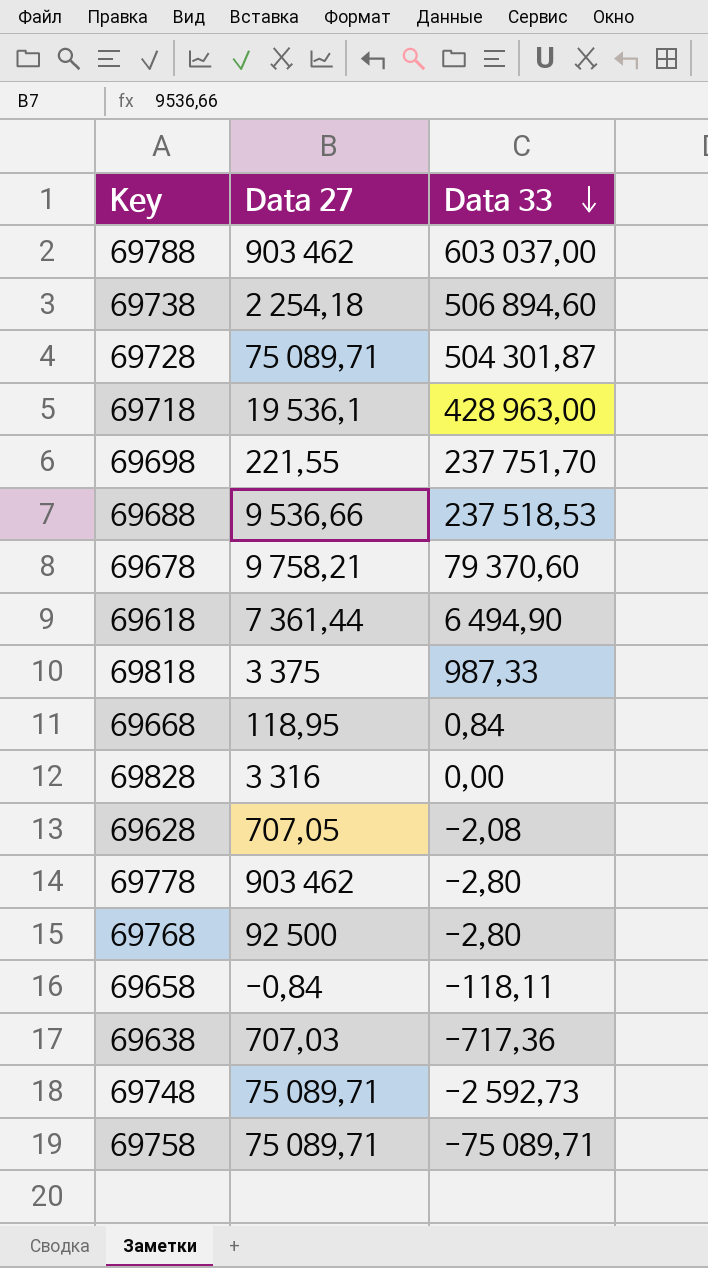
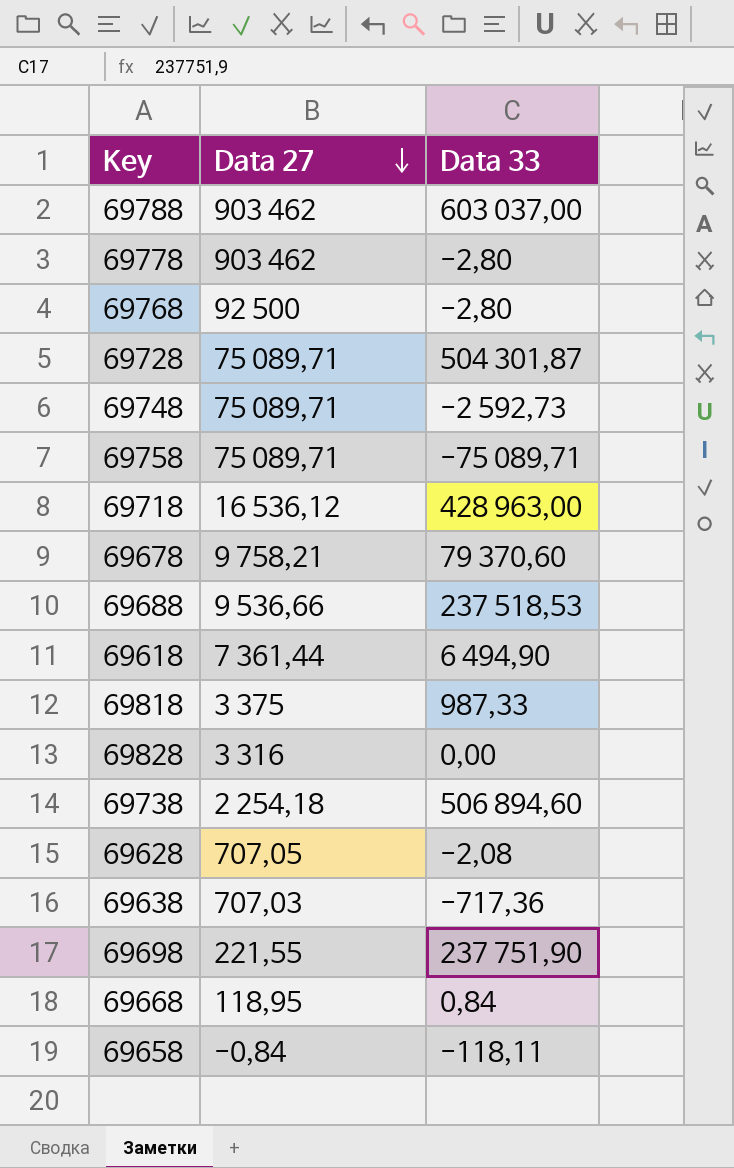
row order: Data 33 descending -> Data 27 descending
69718 | Data 27: 19 536,1 -> 16 536,12
69698 | Data 33: 237 751,70 -> 237 751,90

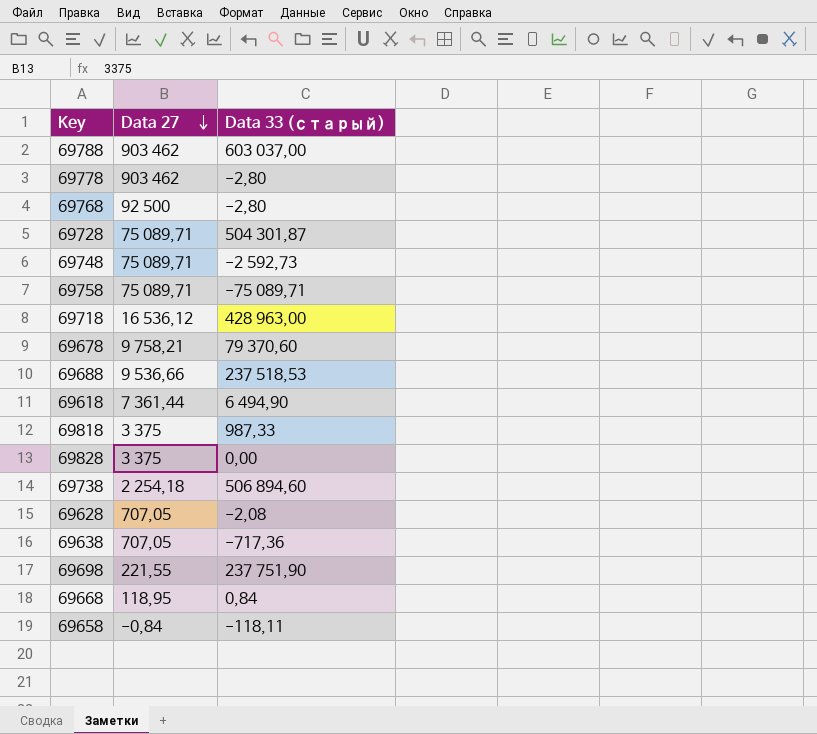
column name: Data 33 -> Data 33 (старый)
69828 | Data 27: 3 316 -> 3 375
69638 | Data 27: 707,03 -> 707,05

